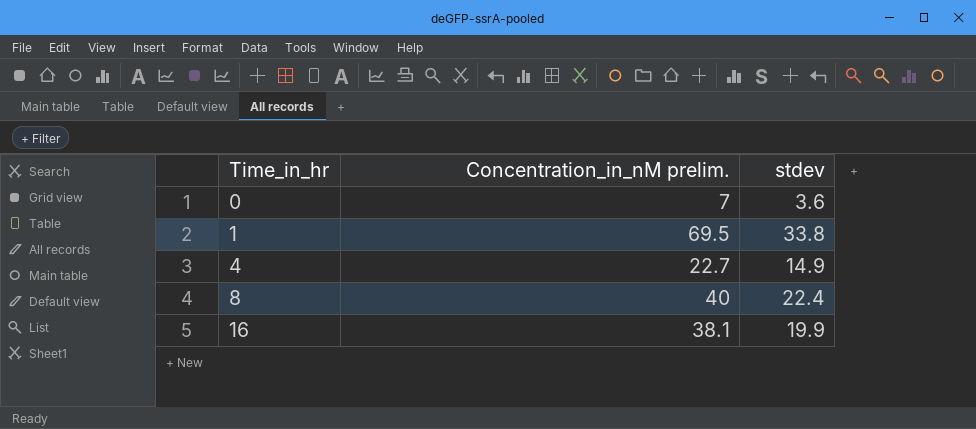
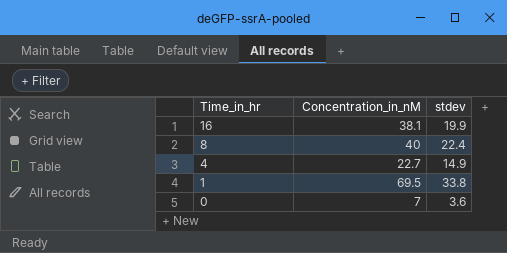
row order: Time_in_hr ascending -> Time_in_hr descending
column name: Concentration_in_nM prelim. -> Concentration_in_nM

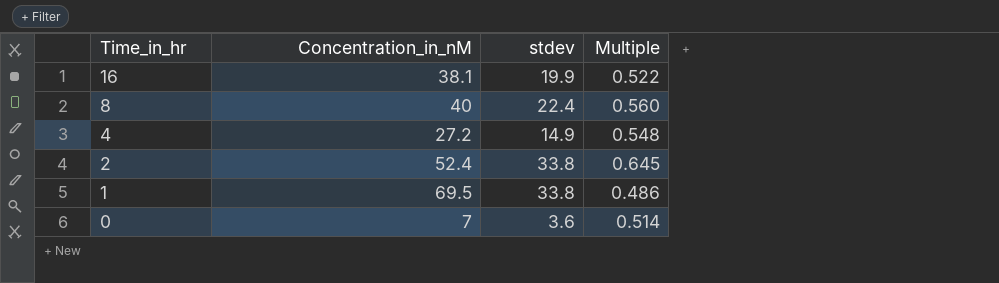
column Multiple | formula: none -> [stdev] / [Concentration_in_nM]
4 | Concentration_in_nM: 22.7 -> 27.2
row 2: none -> 52.4 | 33.8 | 0.645

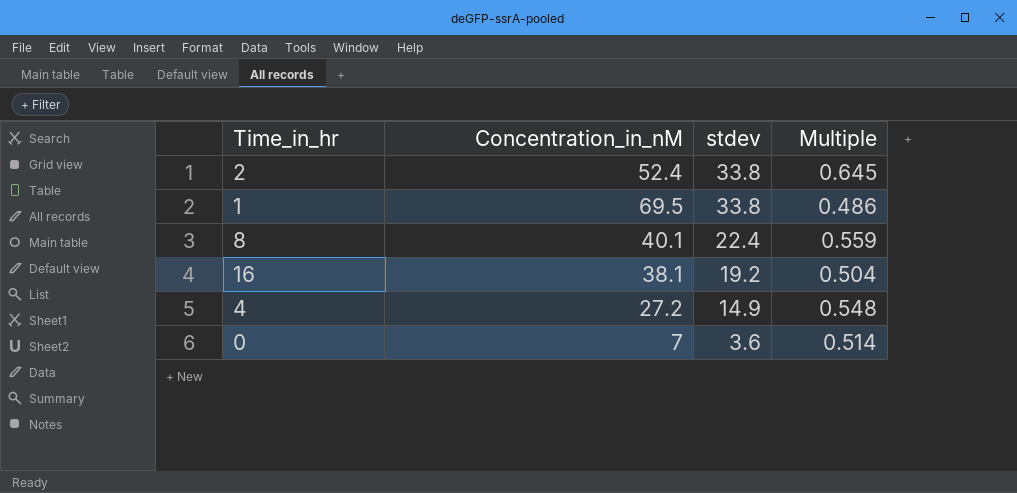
row order: Time_in_hr descending -> stdev descending
8 | Concentration_in_nM: 40 -> 40.1
8 | Multiple: 0.560 -> 0.559
16 | stdev: 19.9 -> 19.2
16 | Multiple: 0.522 -> 0.504

